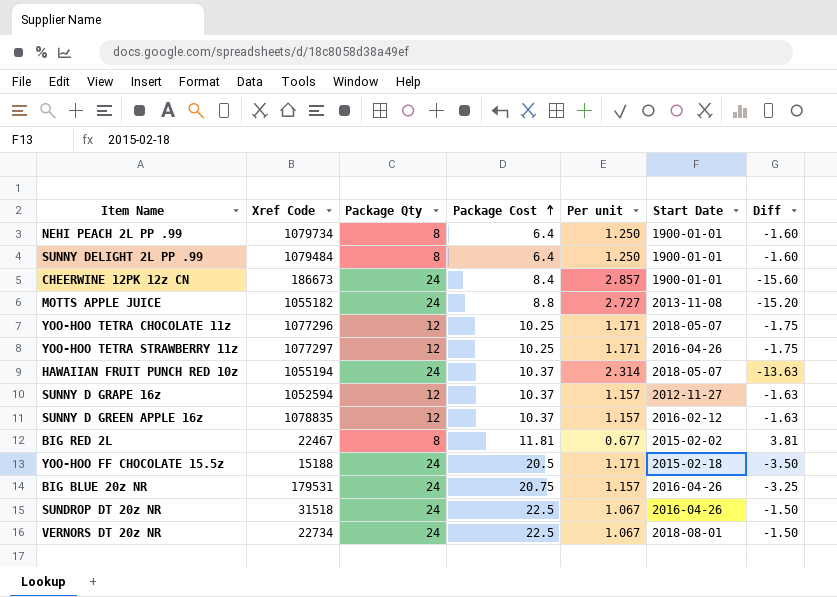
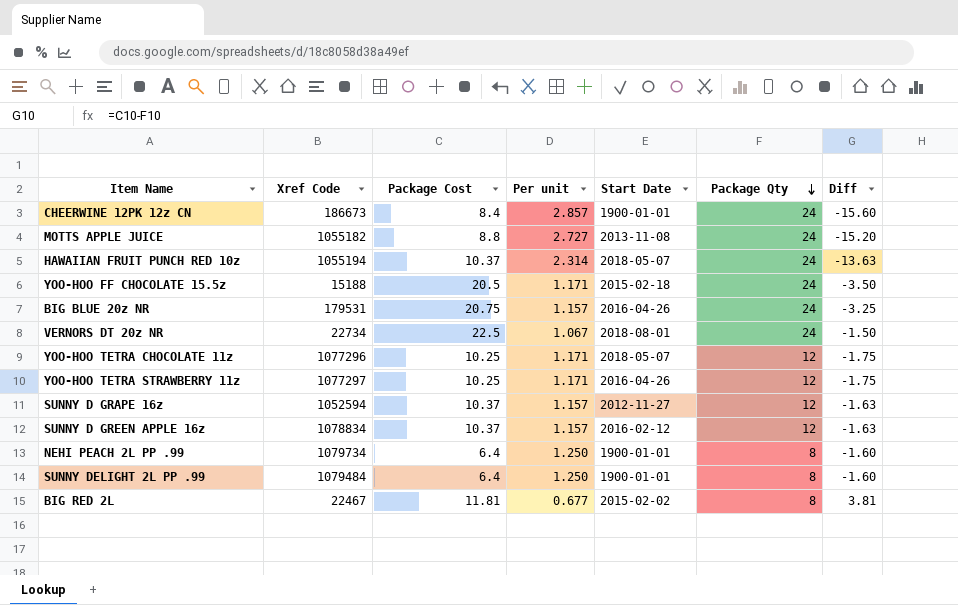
row order: Package Cost ascending -> Package Qty descending
column Package Qty | position: 3 -> 6
row SUNDROP DT 20z NR: 31518 | 24 | 22.5 | 1.067 | 2016-04-26 | -1.50 -> none
SUNNY D GREEN APPLE 16z | Xref Code: 1078835 -> 1078834

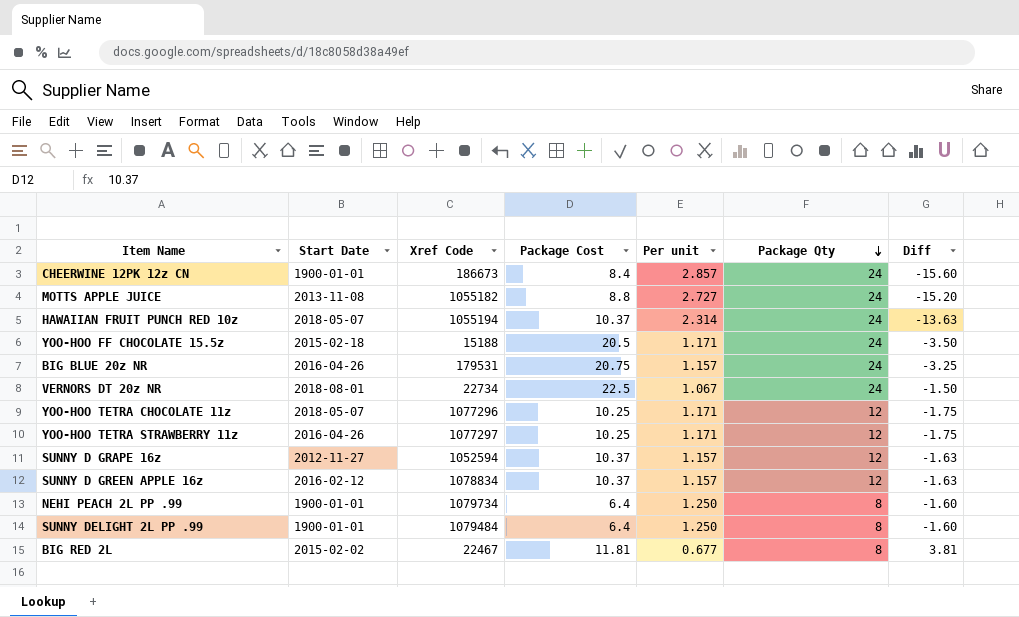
column Start Date | position: 5 -> 2

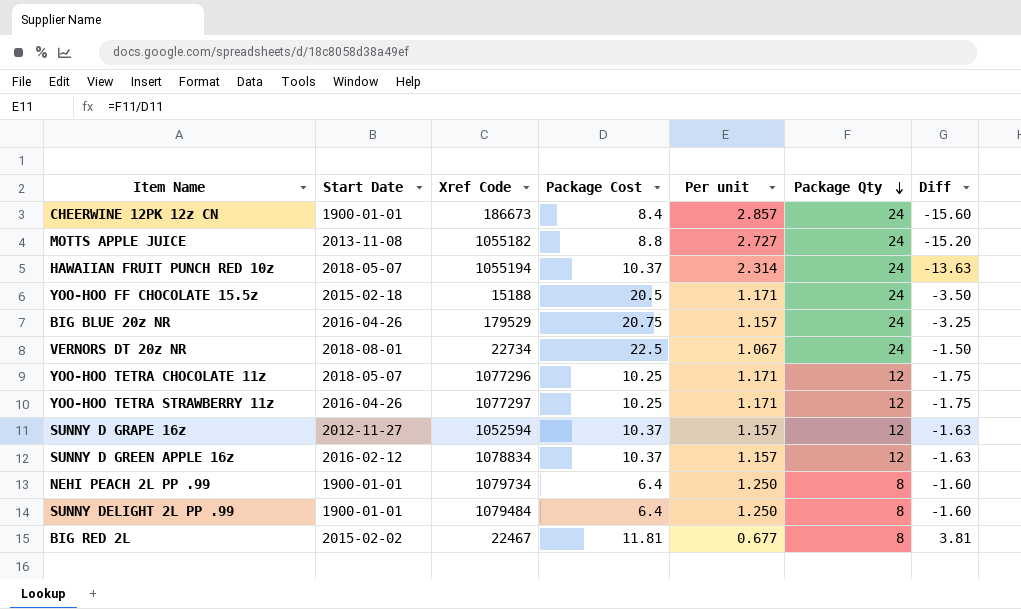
BIG BLUE 20z NR | Xref Code: 179531 -> 179529

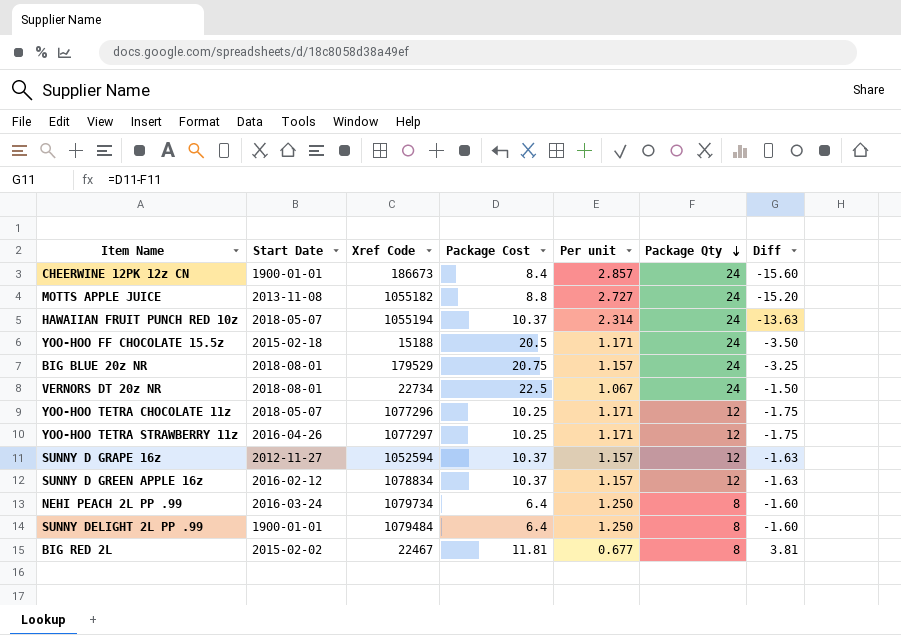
BIG BLUE 20z NR | Start Date: 2016-04-26 -> 2018-08-01
NEHI PEACH 2L PP .99 | Start Date: 1900-01-01 -> 2016-03-24

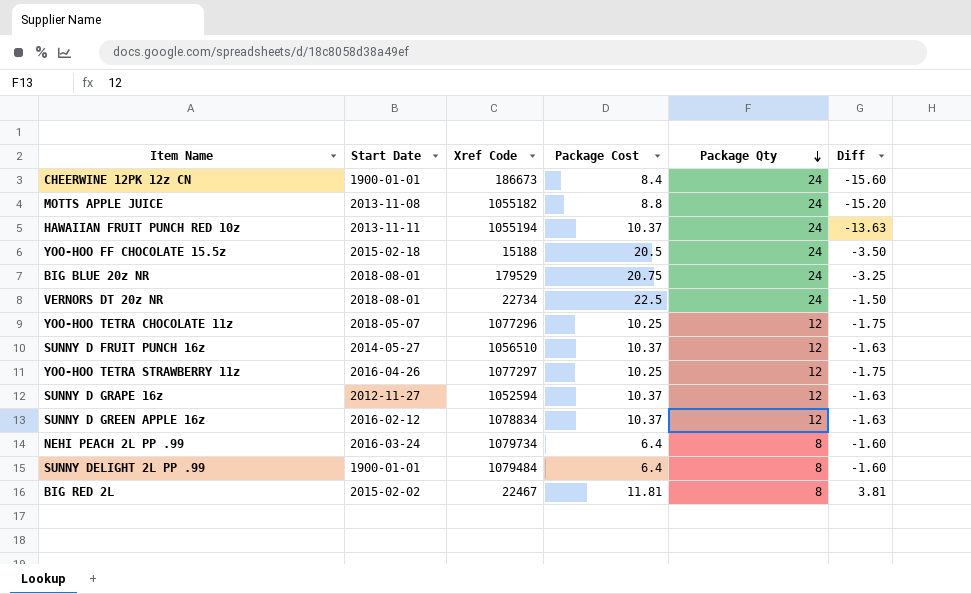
column Per unit | formula: [Package Qty] / [Package Cost] -> none
HAWAIIAN FRUIT PUNCH RED 10z | Start Date: 2018-05-07 -> 2013-11-11
row SUNNY D FRUIT PUNCH 16z: none -> 2014-05-27 | 1056510 | 10.37 | 12 | -1.63

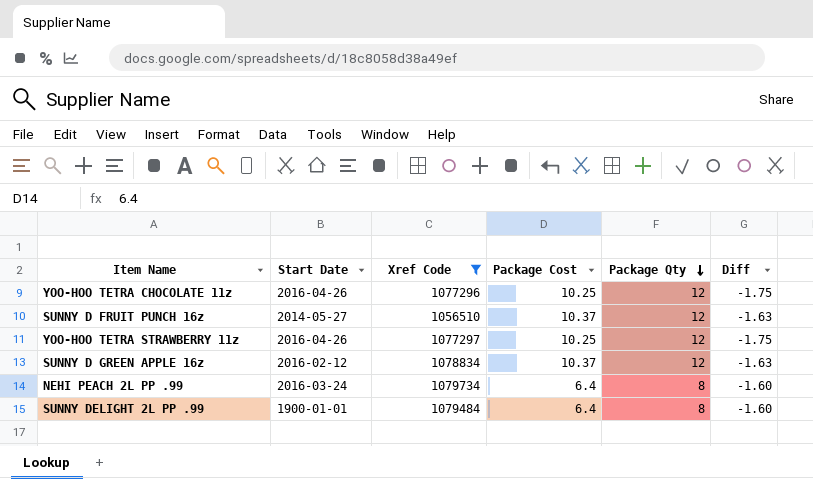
filter: none -> Xref Code >= 1056510
YOO-HOO TETRA CHOCOLATE 11z | Start Date: 2018-05-07 -> 2016-04-26

